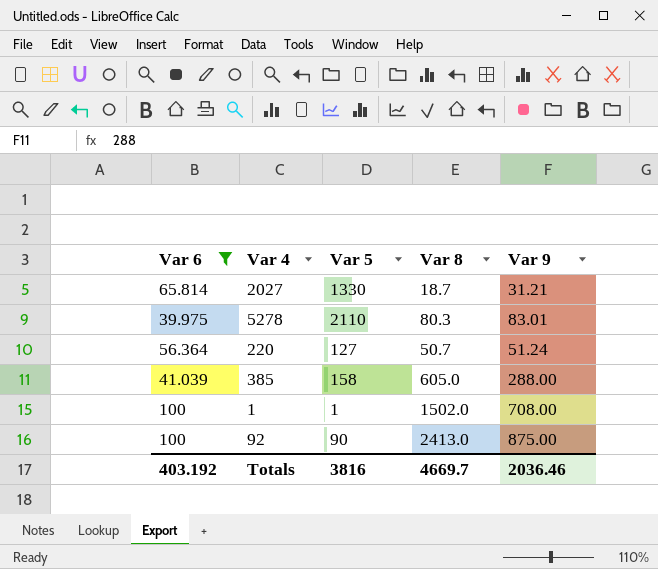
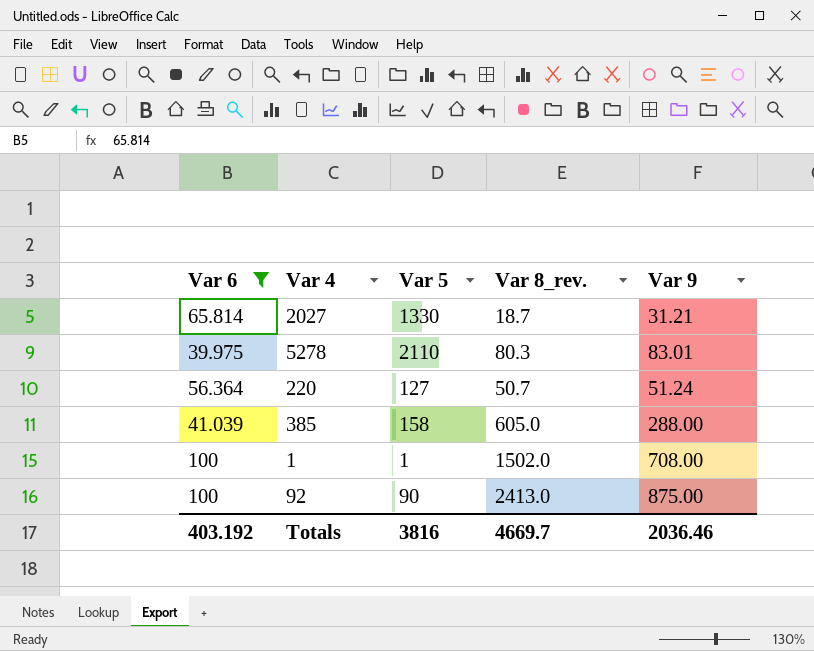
column name: Var 8 -> Var 8_rev.

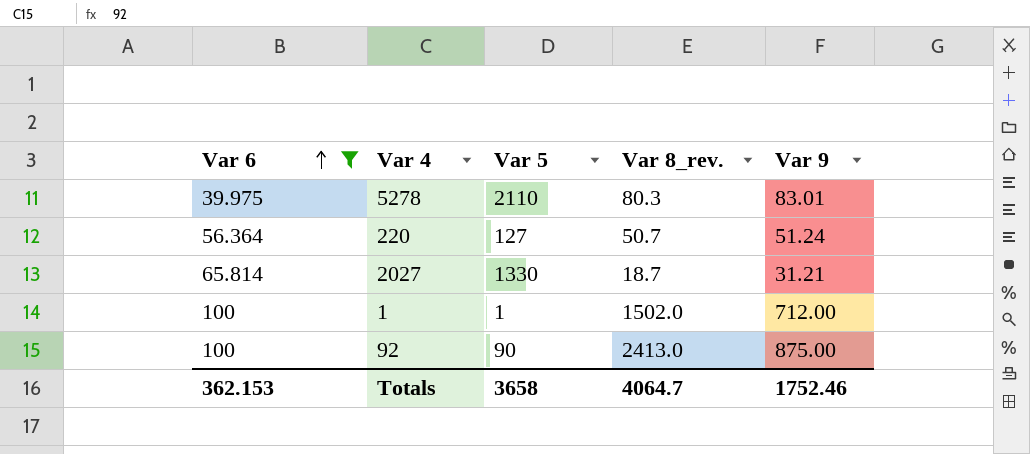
row order: none -> Var 6 ascending
row 385: 41.039 | 158 | 605.0 | 288.00 -> none
1 | Var 9: 708.00 -> 712.00
Totals | Var 6: 403.192 -> 362.153
Totals | Var 5: 3816 -> 3658
Totals | Var 8_rev.: 4669.7 -> 4064.7
Totals | Var 9: 2036.46 -> 1752.46

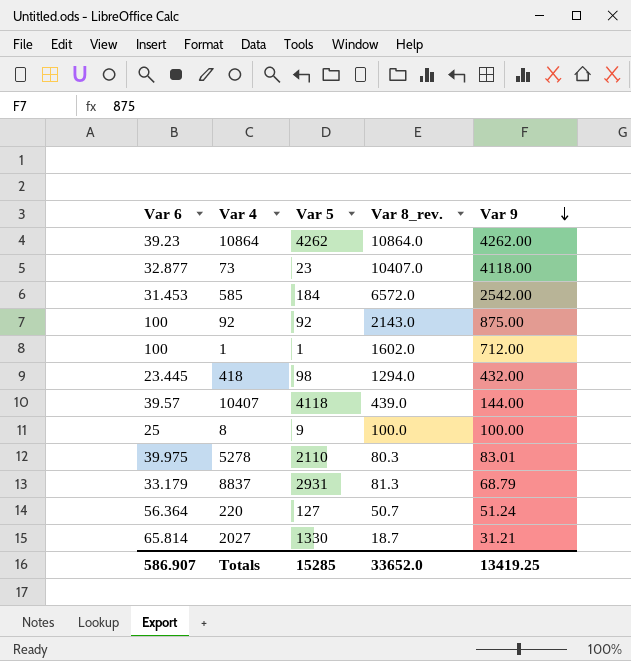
filter: Var 6 >= 39.975 -> none
row order: Var 6 ascending -> Var 9 descending
92 | Var 5: 90 -> 92
92 | Var 8_rev.: 2413.0 -> 2143.0
1 | Var 8_rev.: 1502.0 -> 1602.0
Totals | Var 6: 362.153 -> 586.907
Totals | Var 5: 3658 -> 15285
Totals | Var 8_rev.: 4064.7 -> 33652.0
Totals | Var 9: 1752.46 -> 13419.25

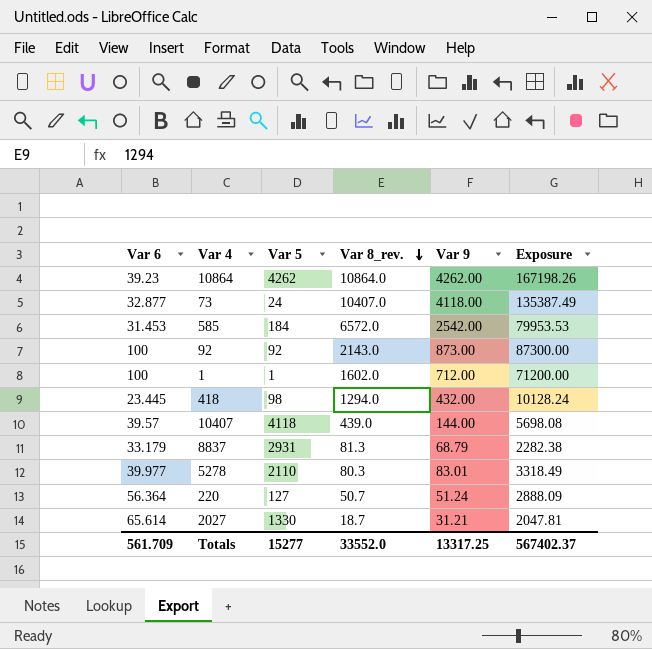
row order: Var 9 descending -> Var 8_rev. descending
column Exposure | formula: none -> [Var 6] * [Var 9]
row 8: 25 | 9 | 100.0 | 100.00 -> none
73 | Var 5: 23 -> 24
92 | Var 9: 875.00 -> 873.00
5278 | Var 6: 39.975 -> 39.977
2027 | Var 6: 65.814 -> 65.614
Totals | Var 6: 586.907 -> 561.709
Totals | Var 5: 15285 -> 15277
Totals | Var 8_rev.: 33652.0 -> 33552.0
Totals | Var 9: 13419.25 -> 13317.25

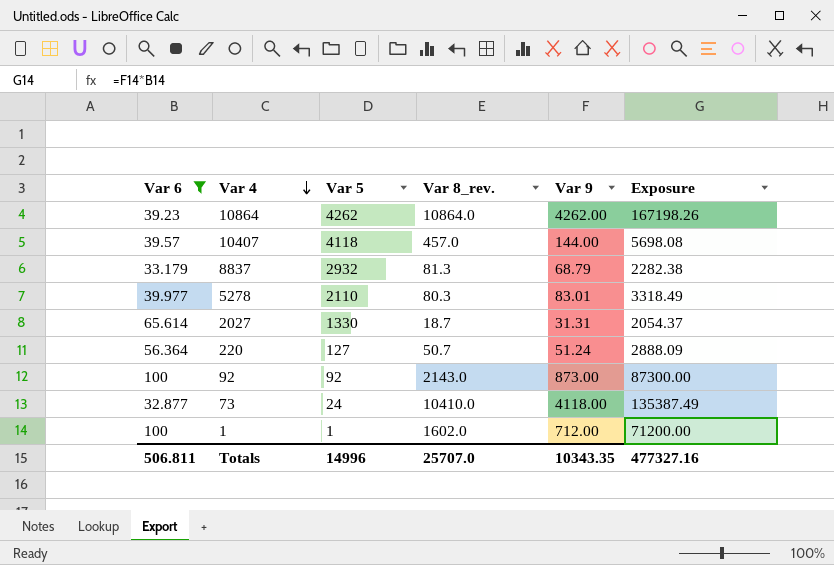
filter: none -> Var 6 >= 32.877
row order: Var 8_rev. descending -> Var 4 descending
10407 | Var 8_rev.: 439.0 -> 457.0
8837 | Var 5: 2931 -> 2932
2027 | Var 9: 31.21 -> 31.31
2027 | Exposure: 2047.81 -> 2054.37
73 | Var 8_rev.: 10407.0 -> 10410.0
Totals | Var 6: 561.709 -> 506.811
Totals | Var 5: 15277 -> 14996
Totals | Var 8_rev.: 33552.0 -> 25707.0
Totals | Var 9: 13317.25 -> 10343.35
Totals | Exposure: 567402.37 -> 477327.16

